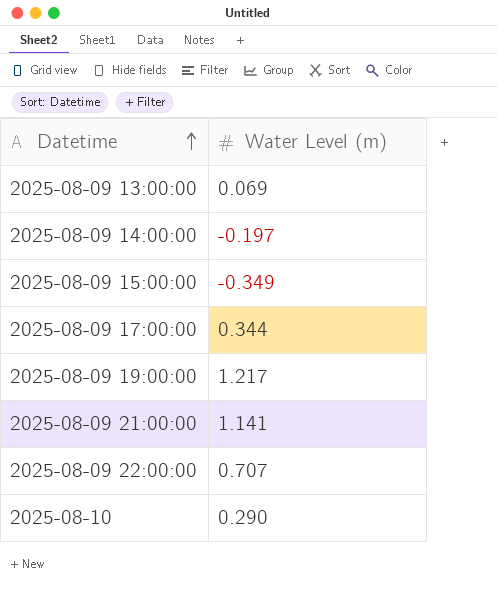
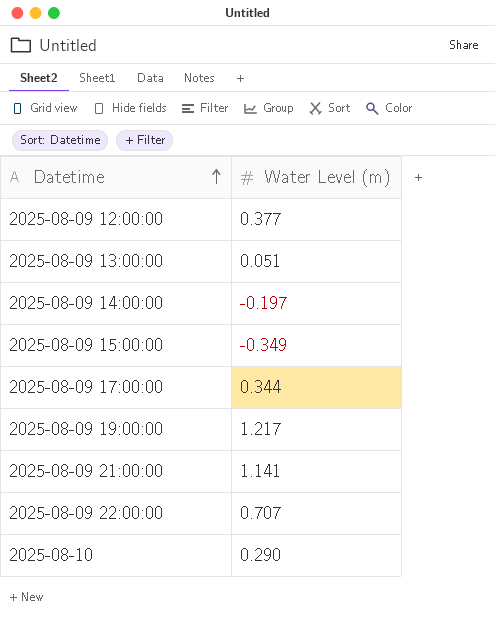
row 2025-08-09 12:00:00: none -> 0.377
2025-08-09 13:00:00 | Water Level (m): 0.069 -> 0.051

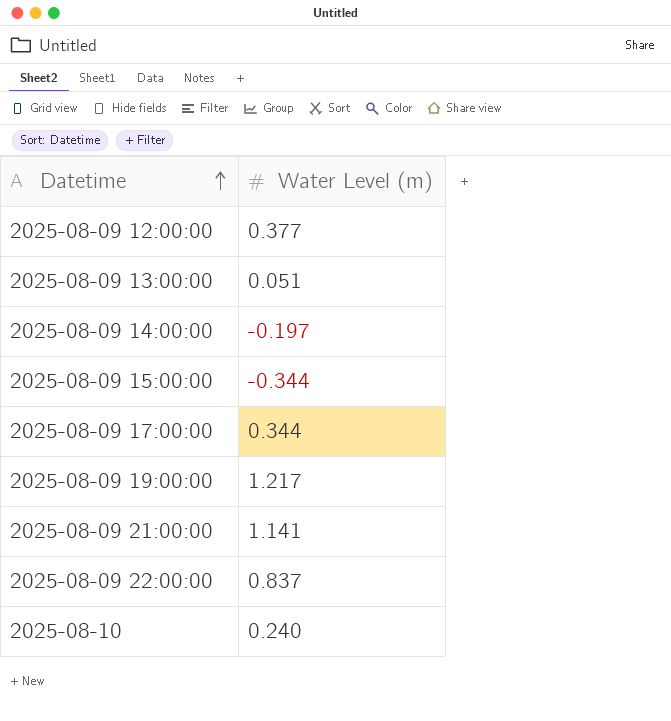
2025-08-09 15:00:00 | Water Level (m): -0.349 -> -0.344
2025-08-09 22:00:00 | Water Level (m): 0.707 -> 0.837
2025-08-10 | Water Level (m): 0.290 -> 0.240

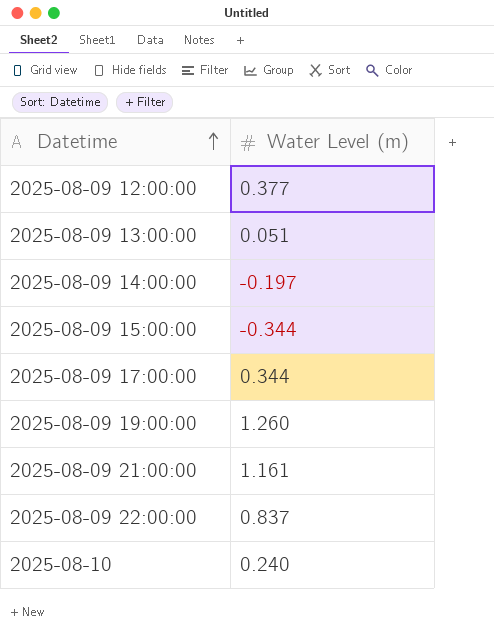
2025-08-09 19:00:00 | Water Level (m): 1.217 -> 1.260
2025-08-09 21:00:00 | Water Level (m): 1.141 -> 1.161

